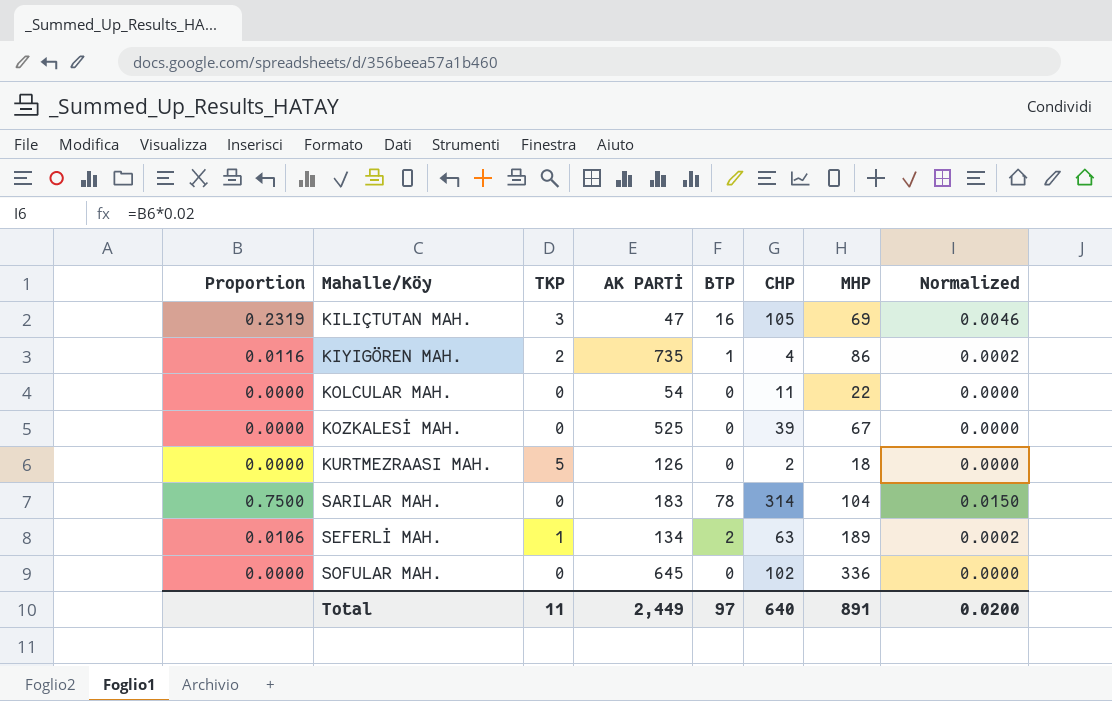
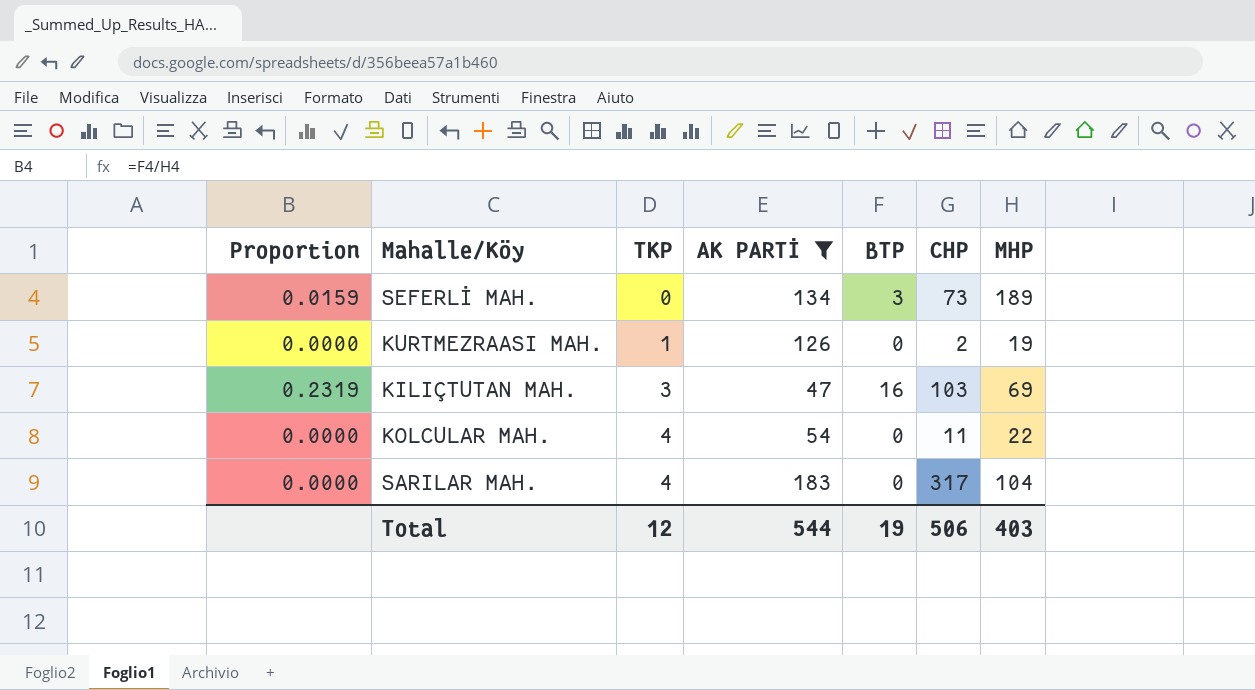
filter: none -> AK PARTİ <= 183
row order: Mahalle/Köy ascending -> TKP ascending
column Normalized | formula: [Proportion] * 0.02 -> none
SEFERLİ MAH. | Proportion: 0.0106 -> 0.0159
SEFERLİ MAH. | TKP: 1 -> 0
SEFERLİ MAH. | BTP: 2 -> 3
SEFERLİ MAH. | CHP: 63 -> 73
KURTMEZRAASI MAH. | TKP: 5 -> 1
KURTMEZRAASI MAH. | MHP: 18 -> 19
KILIÇTUTAN MAH. | CHP: 105 -> 103
KOLCULAR MAH. | TKP: 0 -> 4
SARILAR MAH. | Proportion: 0.7500 -> 0.0000
SARILAR MAH. | TKP: 0 -> 4
SARILAR MAH. | BTP: 78 -> 0
SARILAR MAH. | CHP: 314 -> 317
Total | TKP: 11 -> 12
Total | AK PARTİ: 2,449 -> 544
Total | BTP: 97 -> 19
Total | CHP: 640 -> 506
Total | MHP: 891 -> 403

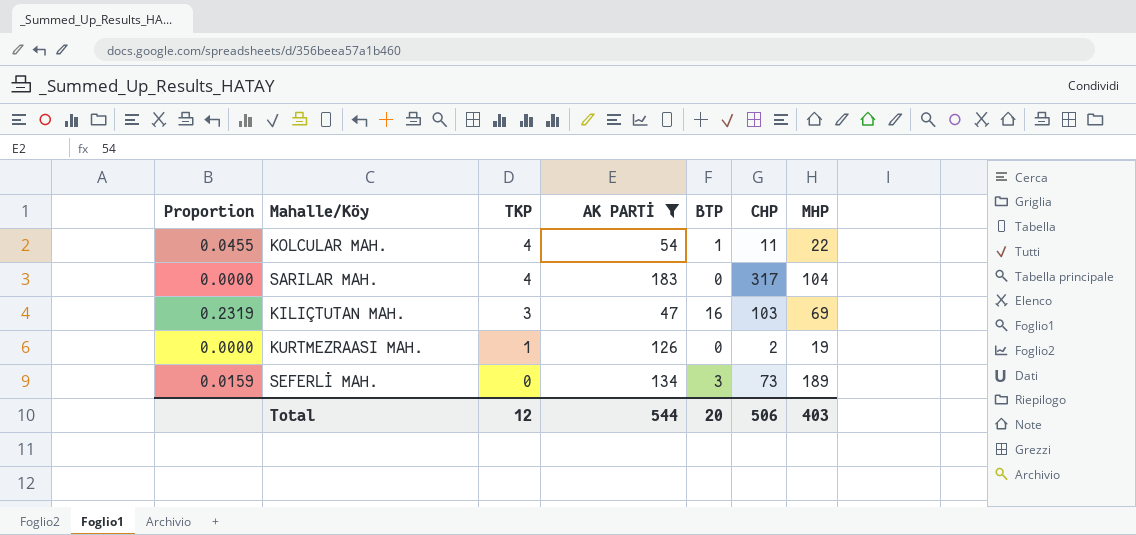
row order: TKP ascending -> TKP descending
KOLCULAR MAH. | Proportion: 0.0000 -> 0.0455
KOLCULAR MAH. | BTP: 0 -> 1
Total | BTP: 19 -> 20

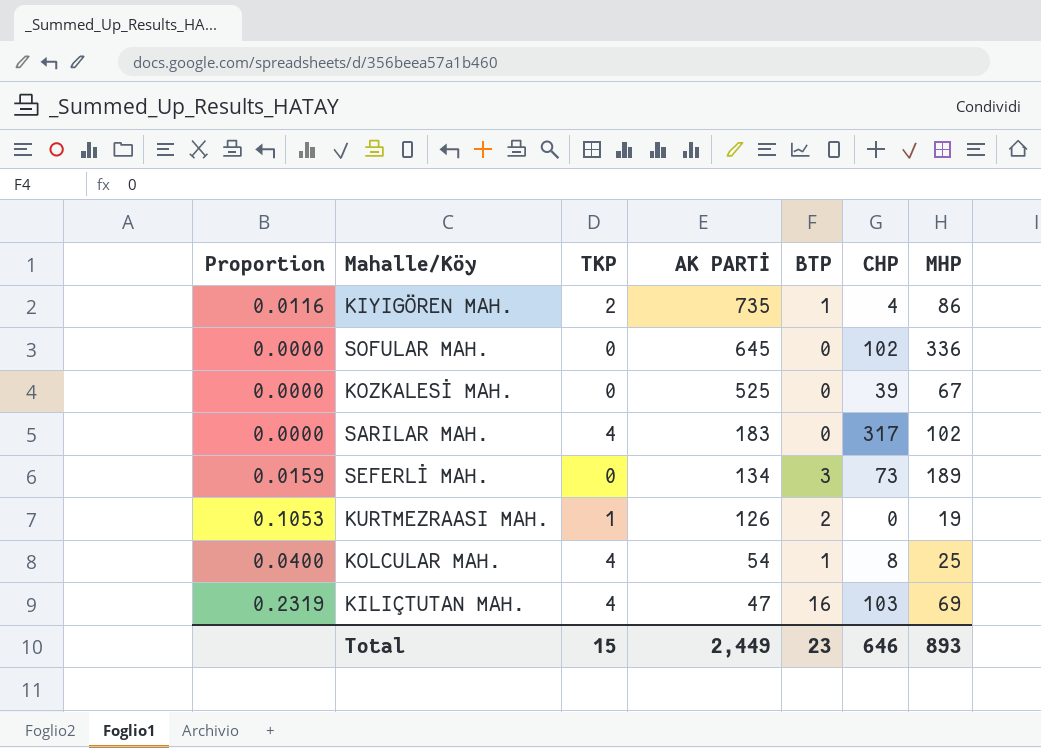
filter: AK PARTİ <= 183 -> none
row order: TKP descending -> AK PARTİ descending
SARILAR MAH. | MHP: 104 -> 102
KURTMEZRAASI MAH. | Proportion: 0.0000 -> 0.1053
KURTMEZRAASI MAH. | BTP: 0 -> 2
KURTMEZRAASI MAH. | CHP: 2 -> 0
KOLCULAR MAH. | Proportion: 0.0455 -> 0.0400
KOLCULAR MAH. | CHP: 11 -> 8
KOLCULAR MAH. | MHP: 22 -> 25
KILIÇTUTAN MAH. | TKP: 3 -> 4
Total | TKP: 12 -> 15
Total | AK PARTİ: 544 -> 2,449
Total | BTP: 20 -> 23
Total | CHP: 506 -> 646
Total | MHP: 403 -> 893

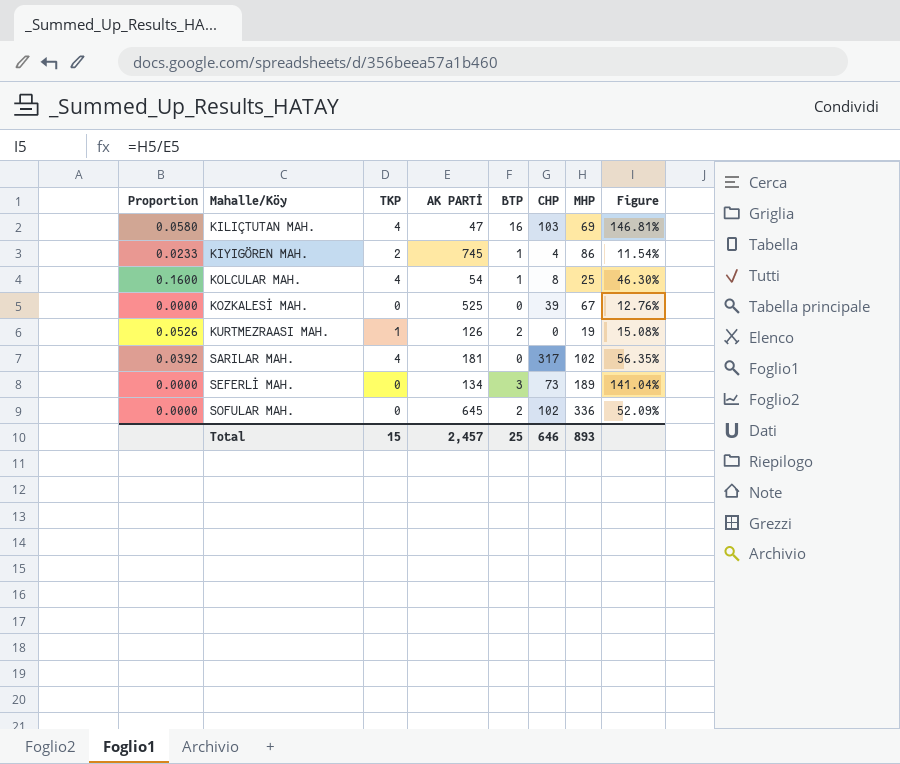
row order: AK PARTİ descending -> Mahalle/Köy ascending
column Proportion | formula: [BTP] / [MHP] -> [TKP] / [MHP]
column Figure | formula: none -> [MHP] / [AK PARTİ]
KIYIGÖREN MAH. | AK PARTİ: 735 -> 745
SARILAR MAH. | AK PARTİ: 183 -> 181
SOFULAR MAH. | BTP: 0 -> 2
Total | AK PARTİ: 2,449 -> 2,457
Total | BTP: 23 -> 25

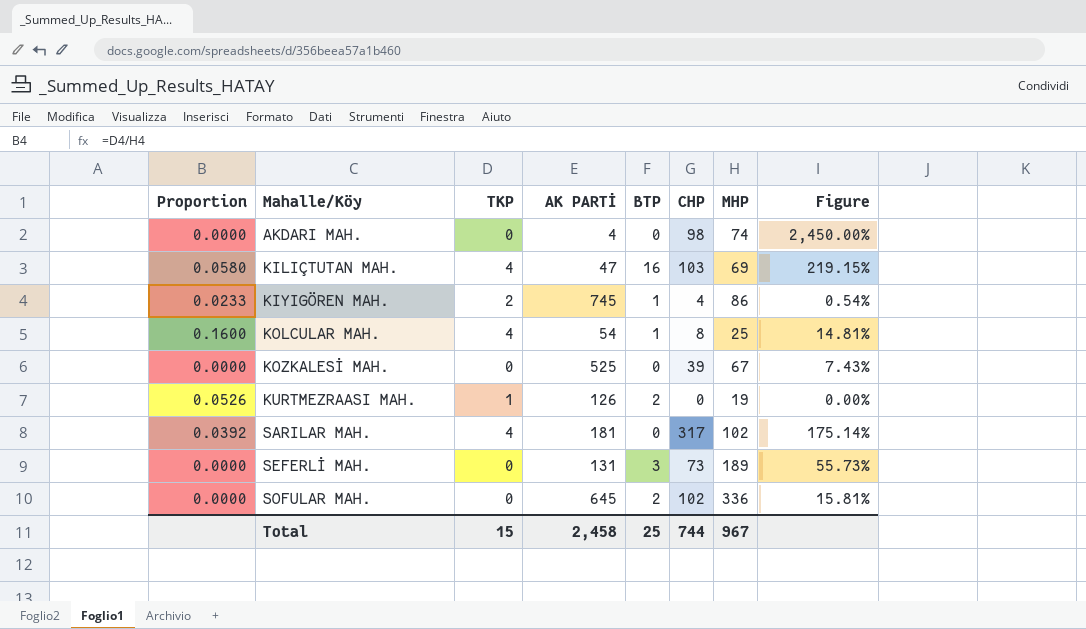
column Figure | formula: [MHP] / [AK PARTİ] -> [CHP] / [AK PARTİ]
row AKDARI MAH.: none -> 0.0000 | 0 | 4 | 0 | 98 | 74 | 2,450.00%
SEFERLİ MAH. | AK PARTİ: 134 -> 131
Total | AK PARTİ: 2,457 -> 2,458
Total | CHP: 646 -> 744
Total | MHP: 893 -> 967

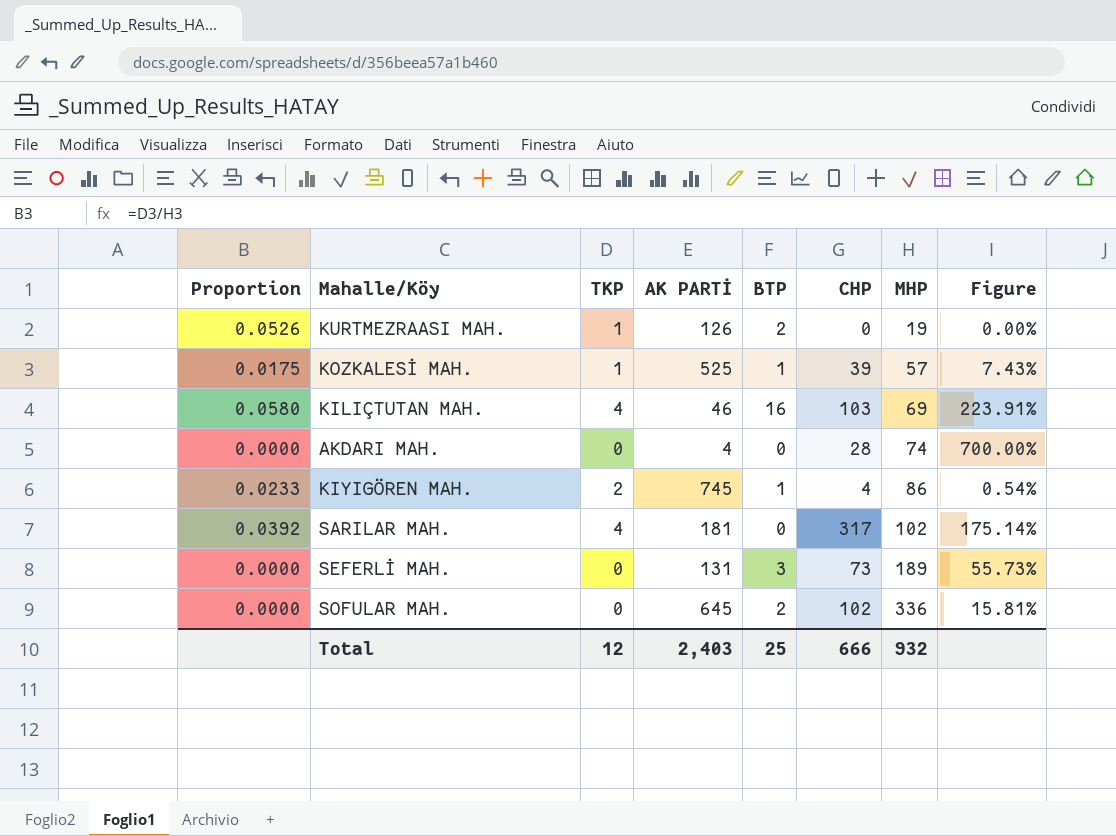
row order: Mahalle/Köy ascending -> MHP ascending
row KOLCULAR MAH.: 0.1600 | 4 | 54 | 1 | 8 | 25 | 14.81% -> none
KOZKALESİ MAH. | Proportion: 0.0000 -> 0.0175
KOZKALESİ MAH. | TKP: 0 -> 1
KOZKALESİ MAH. | BTP: 0 -> 1
KOZKALESİ MAH. | MHP: 67 -> 57
KILIÇTUTAN MAH. | AK PARTİ: 47 -> 46
KILIÇTUTAN MAH. | Figure: 219.15% -> 223.91%
AKDARI MAH. | CHP: 98 -> 28
AKDARI MAH. | Figure: 2,450.00% -> 700.00%
Total | TKP: 15 -> 12
Total | AK PARTİ: 2,458 -> 2,403
Total | CHP: 744 -> 666
Total | MHP: 967 -> 932

